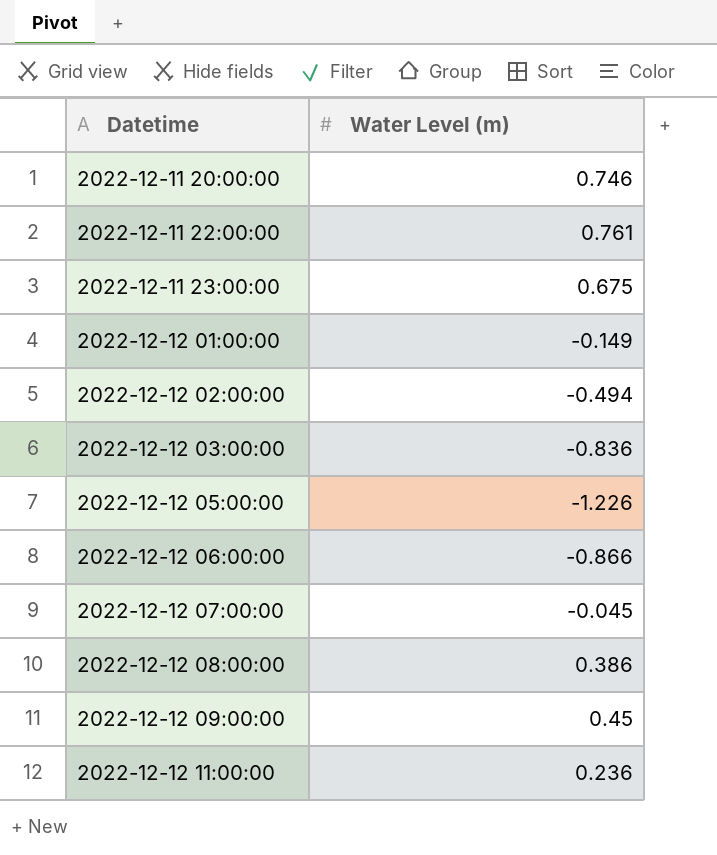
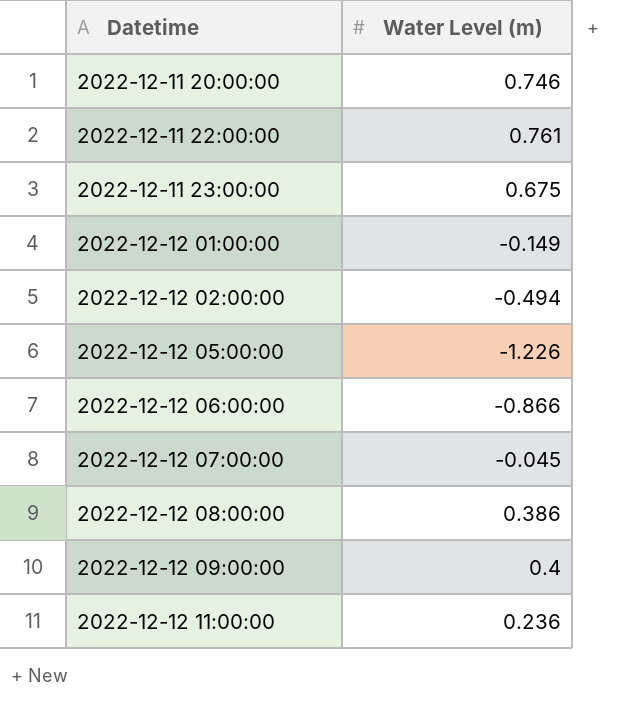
row 2022-12-12 03:00:00: -0.836 -> none
2022-12-12 09:00:00 | Water Level (m): 0.45 -> 0.4

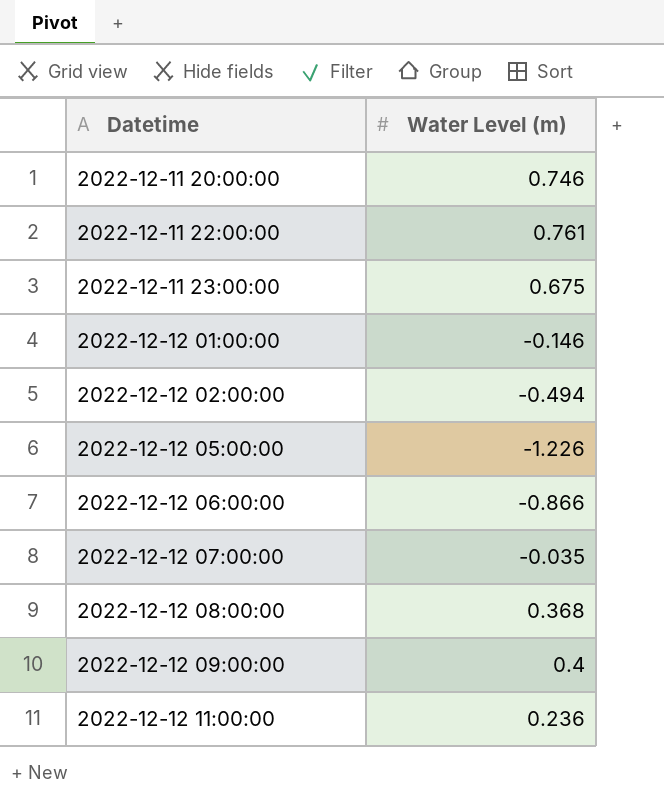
2022-12-12 01:00:00 | Water Level (m): -0.149 -> -0.146
2022-12-12 07:00:00 | Water Level (m): -0.045 -> -0.035
2022-12-12 08:00:00 | Water Level (m): 0.386 -> 0.368

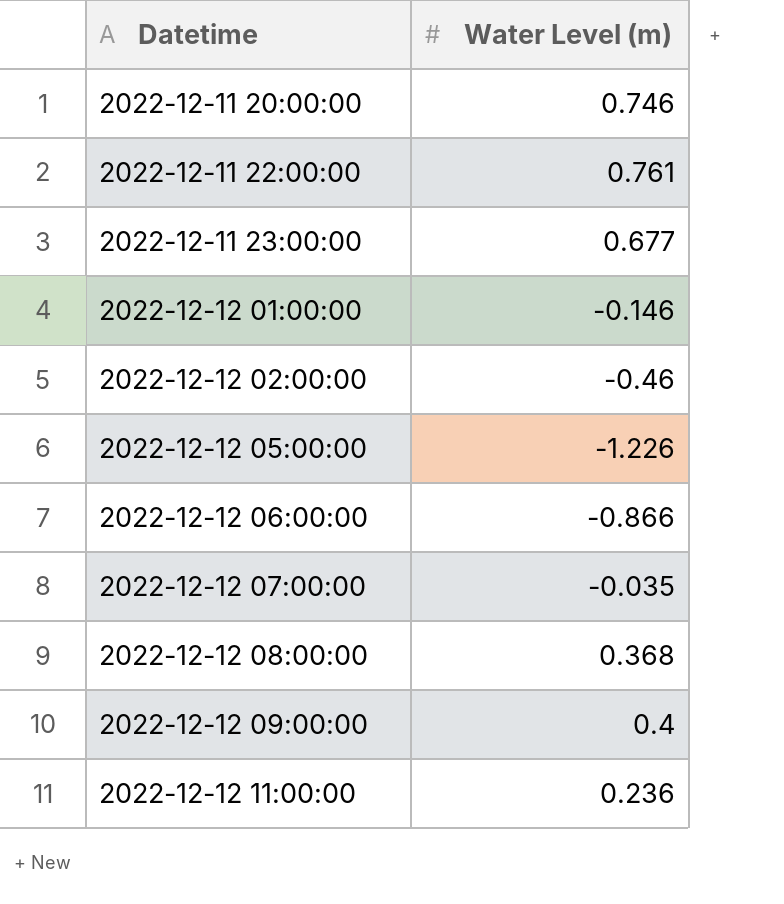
2022-12-11 23:00:00 | Water Level (m): 0.675 -> 0.677
2022-12-12 02:00:00 | Water Level (m): -0.494 -> -0.46

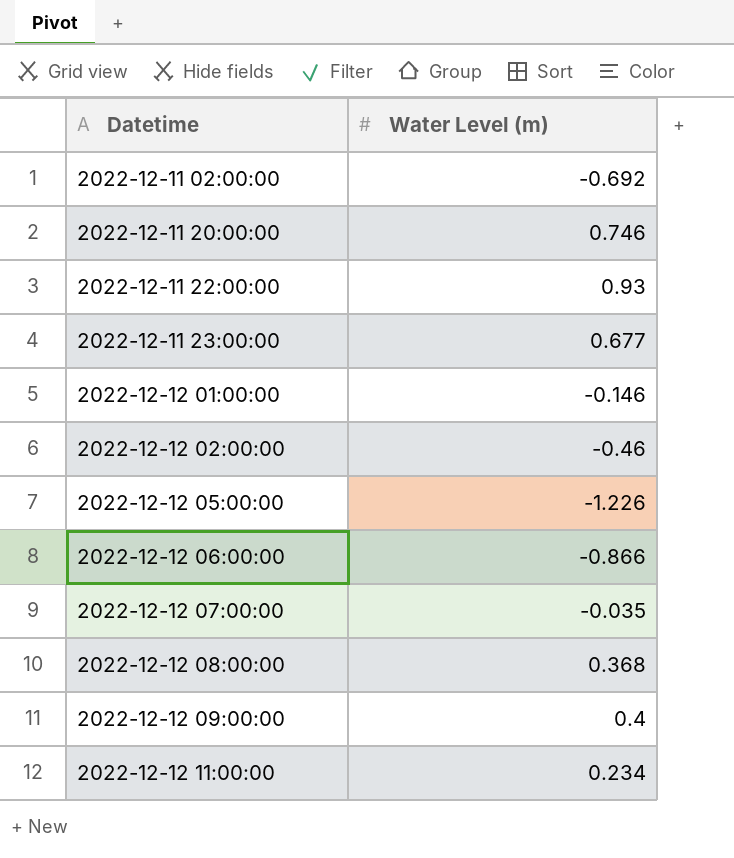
row 2022-12-11 02:00:00: none -> -0.692
2022-12-11 22:00:00 | Water Level (m): 0.761 -> 0.93
2022-12-12 11:00:00 | Water Level (m): 0.236 -> 0.234

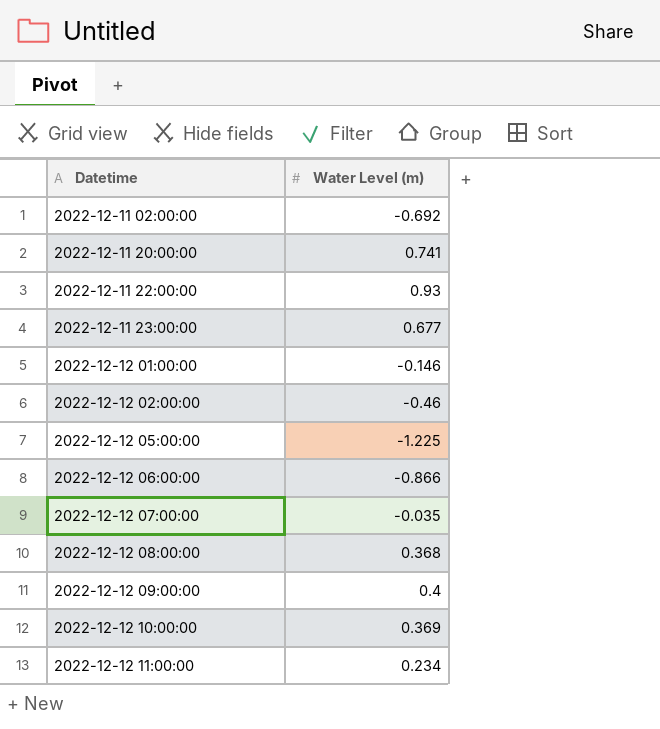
2022-12-11 20:00:00 | Water Level (m): 0.746 -> 0.741
2022-12-12 05:00:00 | Water Level (m): -1.226 -> -1.225
row 2022-12-12 10:00:00: none -> 0.369

